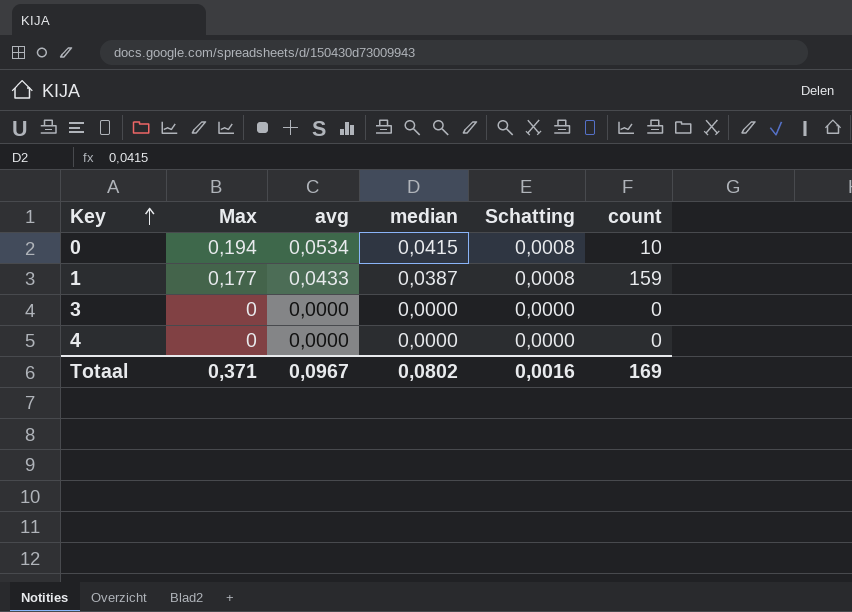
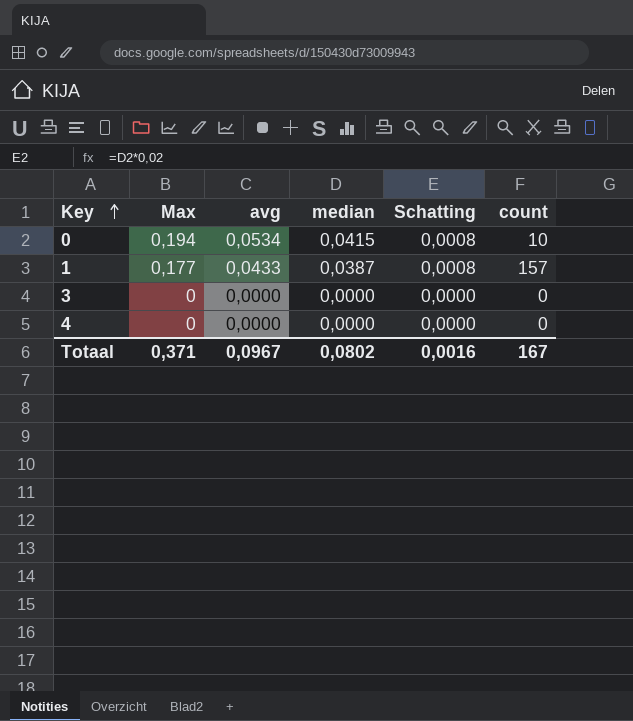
1 | count: 159 -> 157
Totaal | count: 169 -> 167

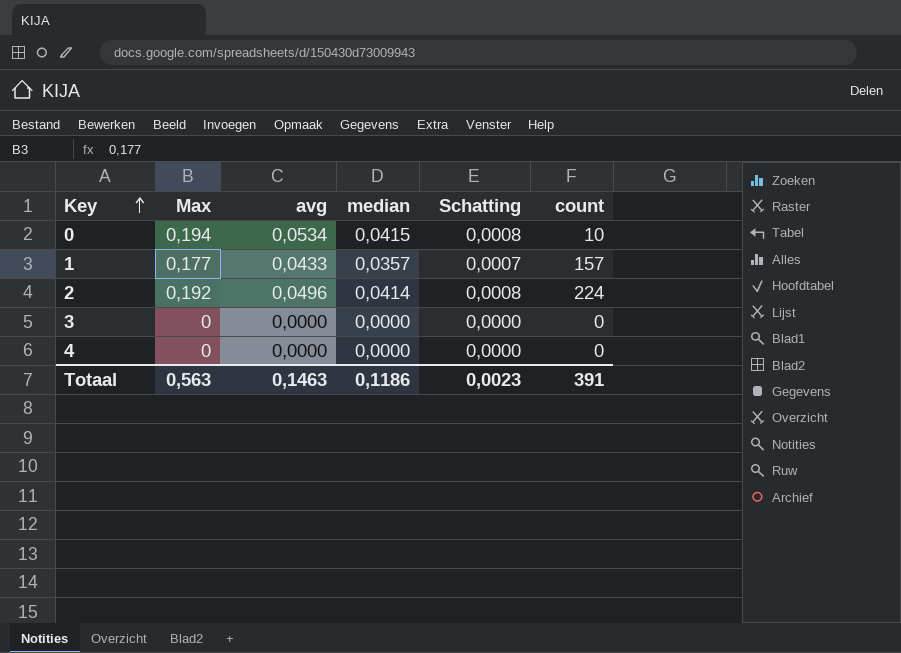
1 | median: 0,0387 -> 0,0357
1 | Schatting: 0,0008 -> 0,0007
row 2: none -> 0,192 | 0,0496 | 0,0414 | 0,0008 | 224
Totaal | Max: 0,371 -> 0,563
Totaal | avg: 0,0967 -> 0,1463
Totaal | median: 0,0802 -> 0,1186
Totaal | Schatting: 0,0016 -> 0,0023
Totaal | count: 167 -> 391

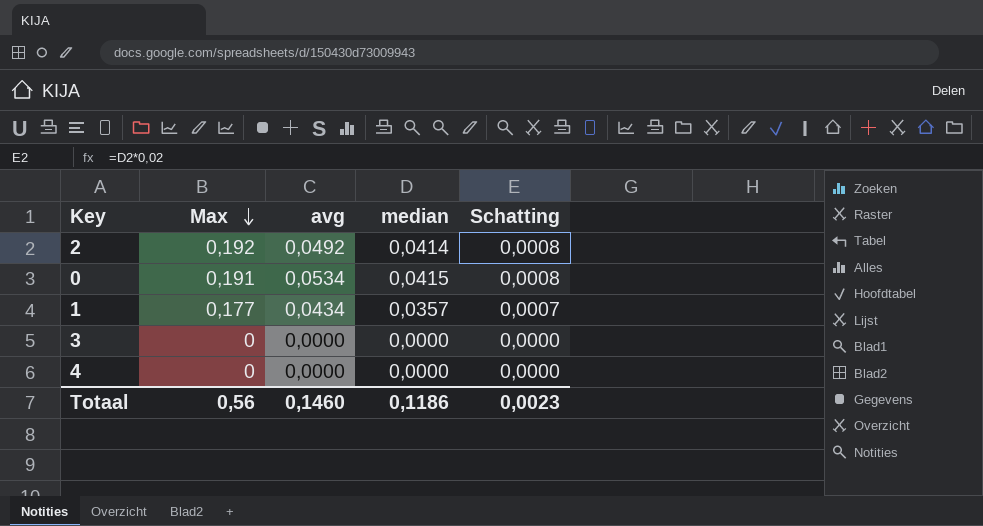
row order: Key ascending -> Max descending
column count | position: 6 -> none
2 | avg: 0,0496 -> 0,0492
0 | Max: 0,194 -> 0,191
1 | avg: 0,0433 -> 0,0434
Totaal | Max: 0,563 -> 0,56
Totaal | avg: 0,1463 -> 0,1460

